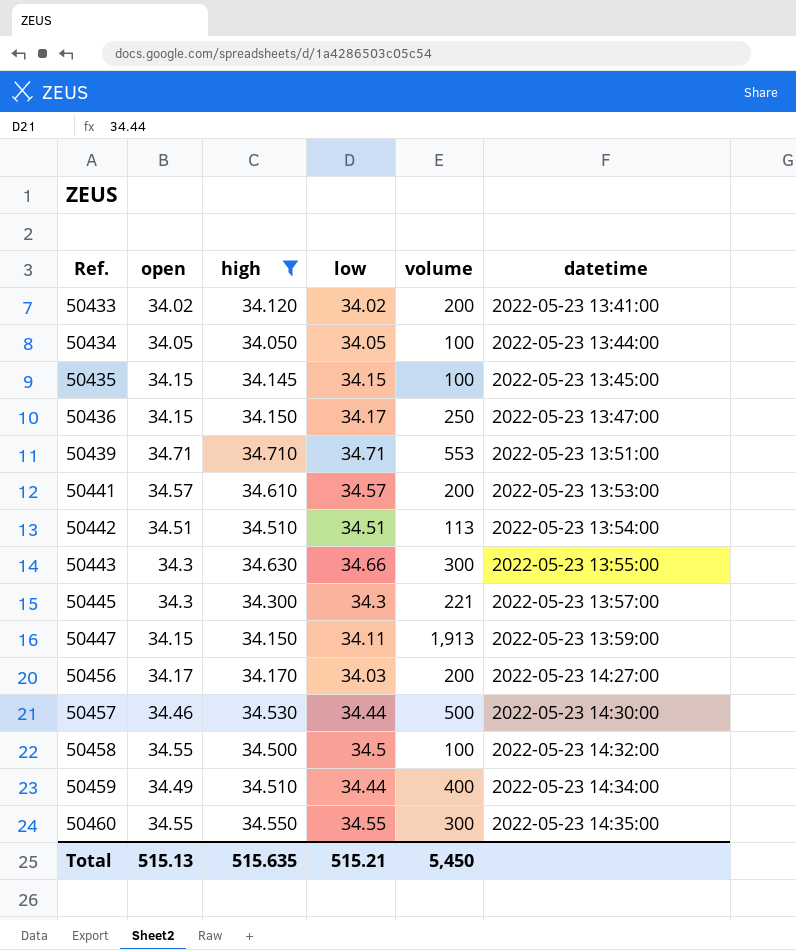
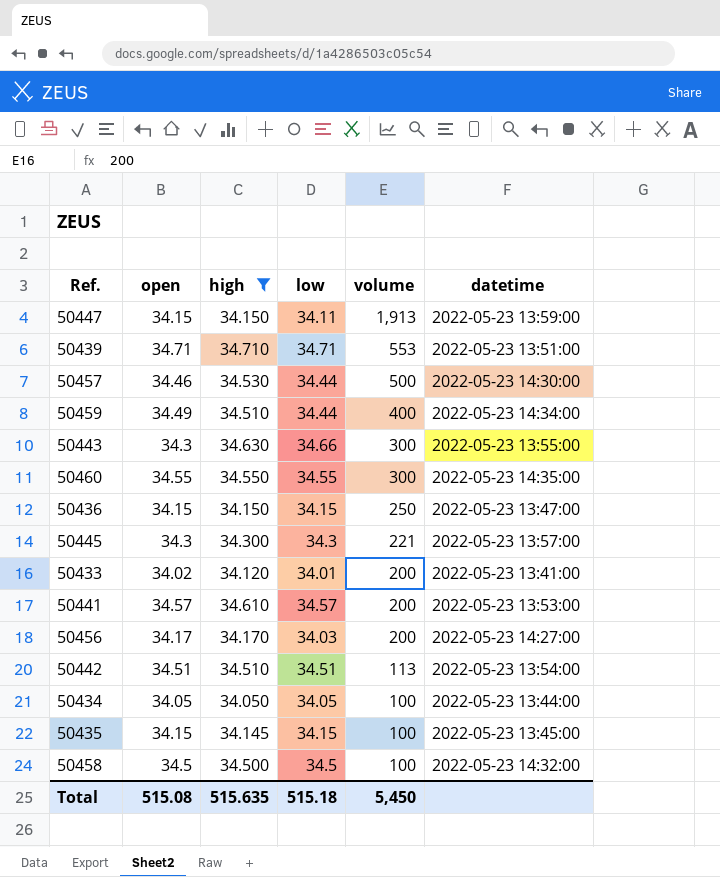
row order: Ref. ascending -> volume descending
50436 | low: 34.17 -> 34.15
50433 | low: 34.02 -> 34.01
50458 | open: 34.55 -> 34.5
Total | open: 515.13 -> 515.08
Total | low: 515.21 -> 515.18

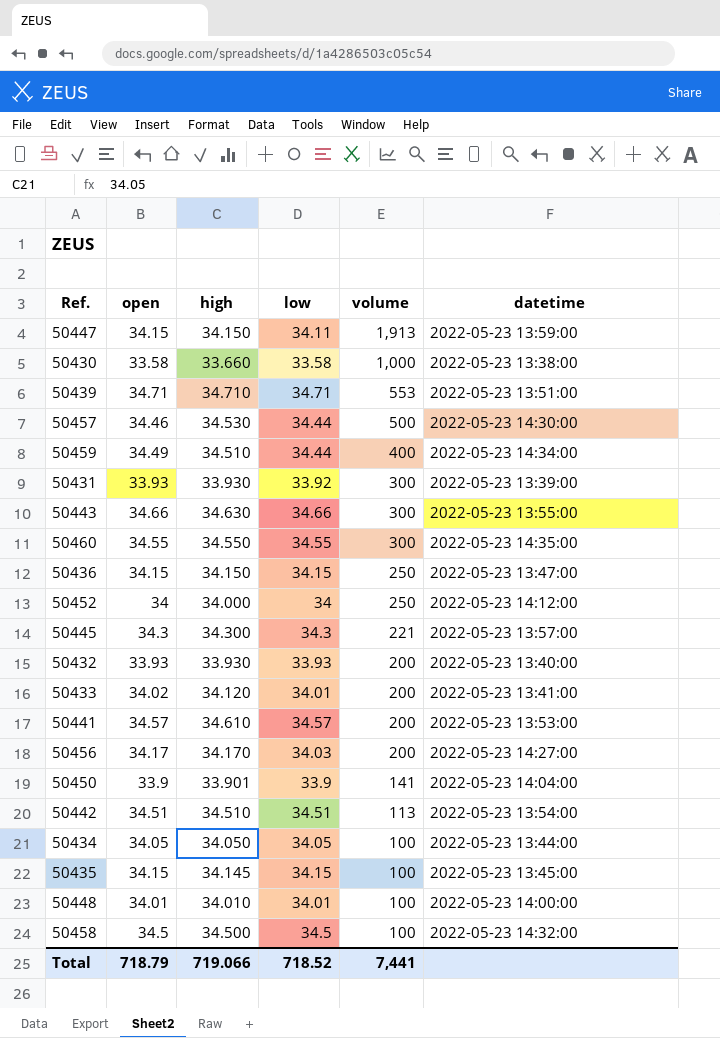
filter: high >= 34.050 -> none
50443 | open: 34.3 -> 34.66
Total | open: 515.08 -> 718.79
Total | high: 515.635 -> 719.066
Total | low: 515.18 -> 718.52
Total | volume: 5,450 -> 7,441

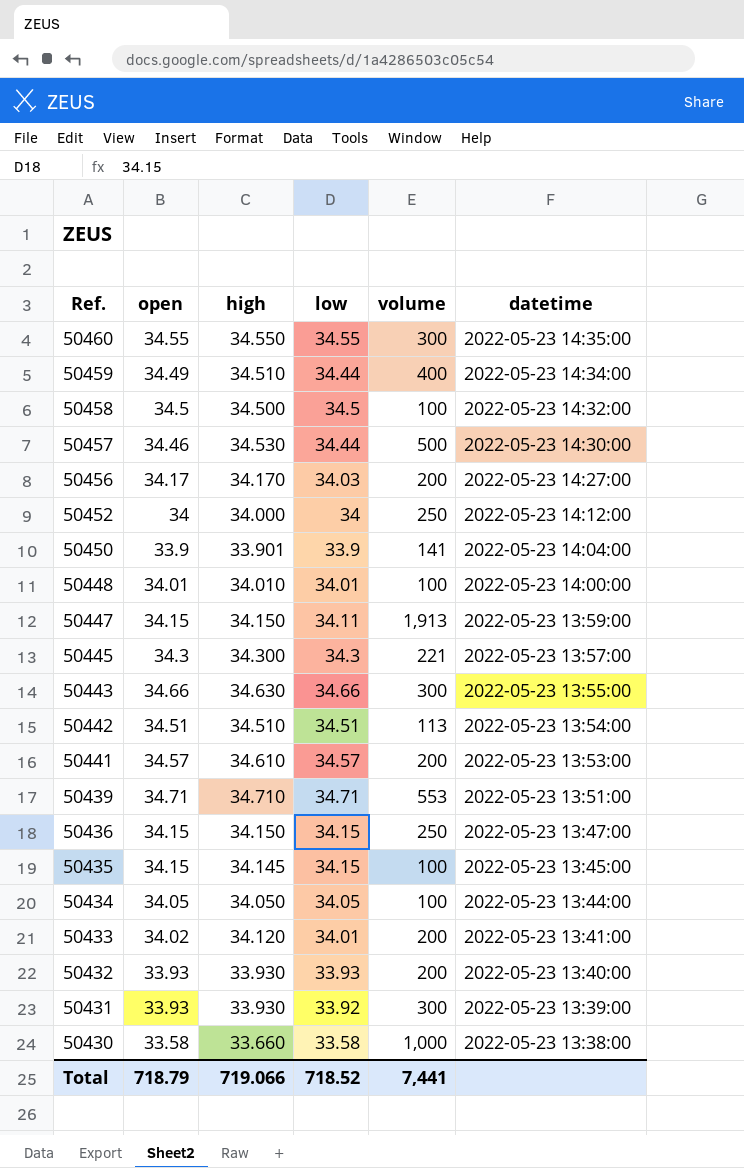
row order: volume descending -> Ref. descending

